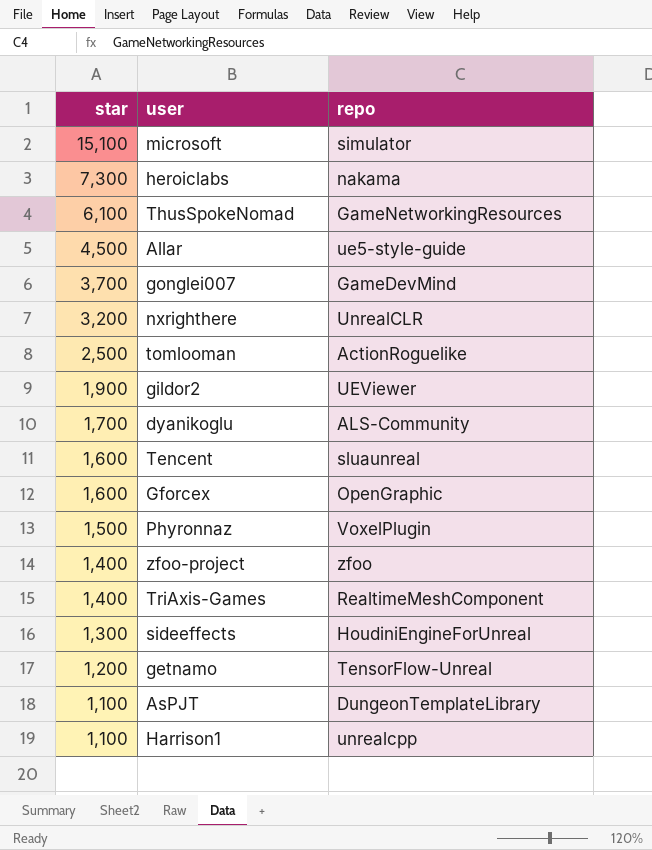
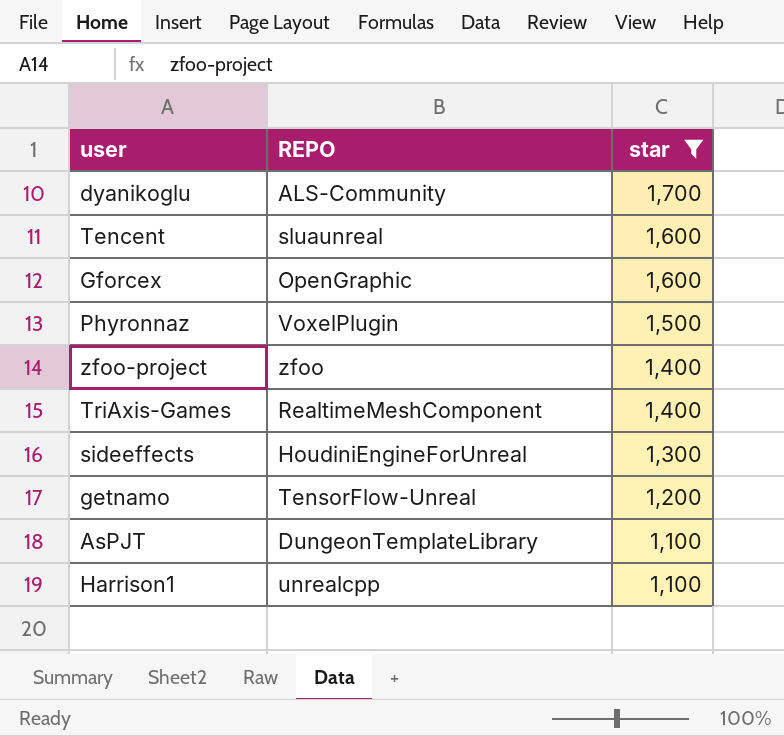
filter: none -> star <= 1,700
column name: repo -> REPO
column star | position: 1 -> 3

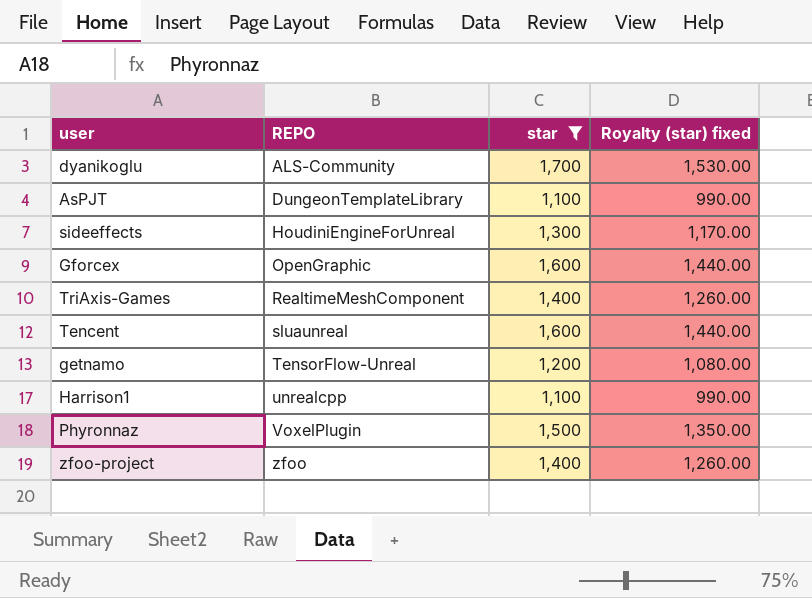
row order: star descending -> REPO ascending
column Royalty (star) fixed | formula: none -> [star] * 0.9

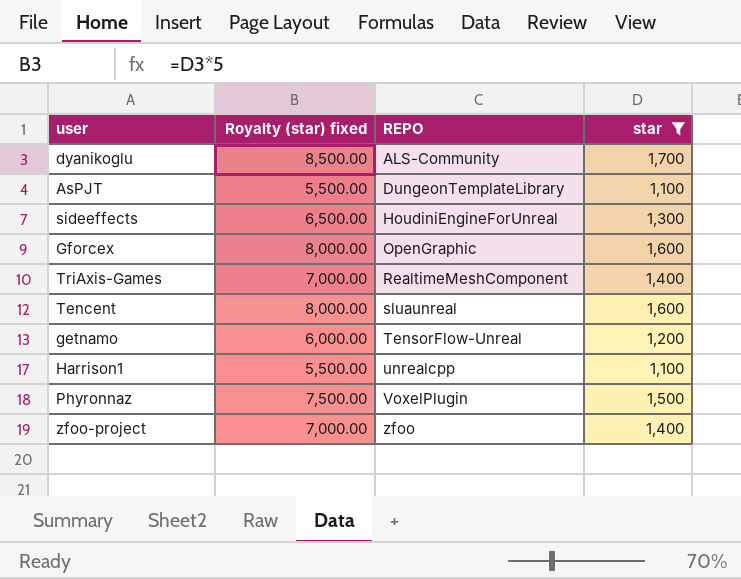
column Royalty (star) fixed | formula: [star] * 0.9 -> [star] * 5
column Royalty (star) fixed | position: 4 -> 2

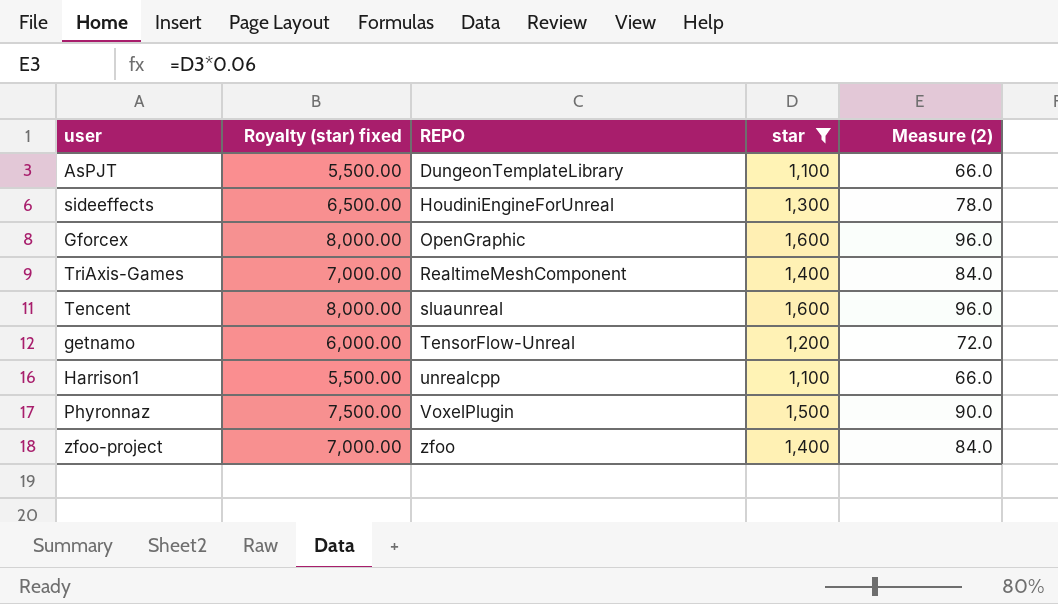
column Measure (2) | formula: none -> [star] * 0.06
row dyanikoglu: 8,500.00 | ALS-Community | 1,700 -> none

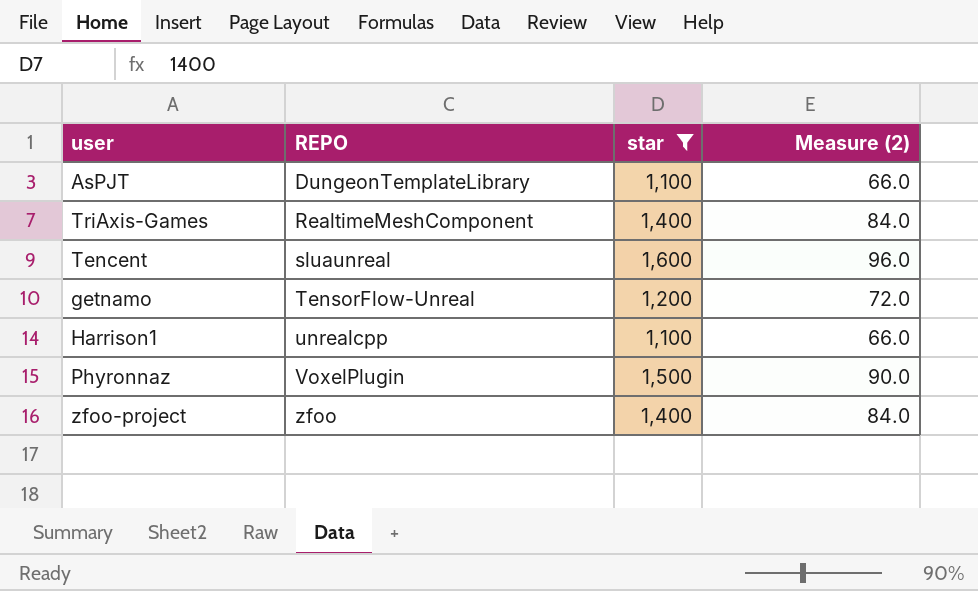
column Royalty (star) fixed | formula: [star] * 5 -> none
row sideeffects: 6,500.00 | HoudiniEngineForUnreal | 1,300 | 78.0 -> none
row Gforcex: 8,000.00 | OpenGraphic | 1,600 | 96.0 -> none

